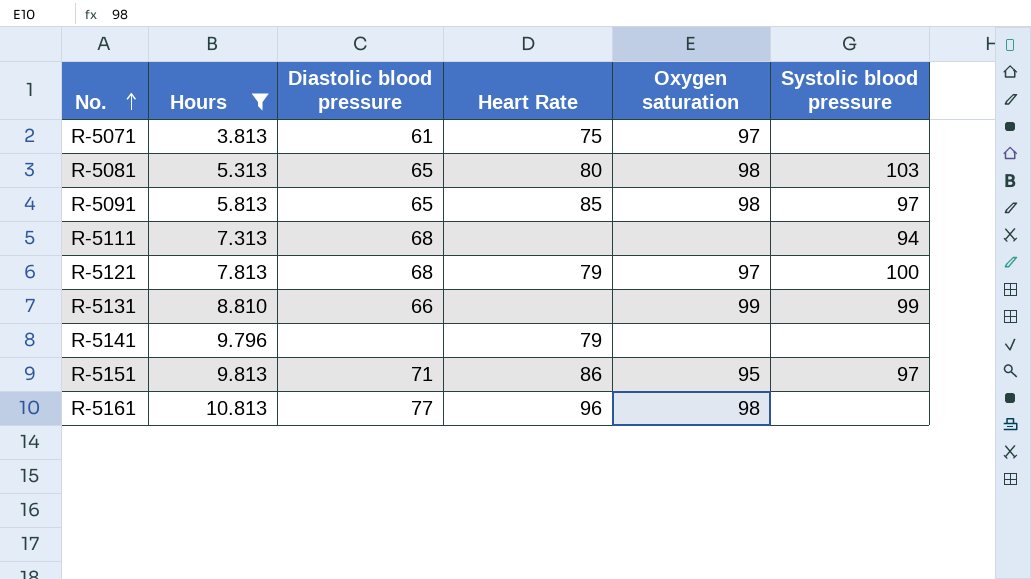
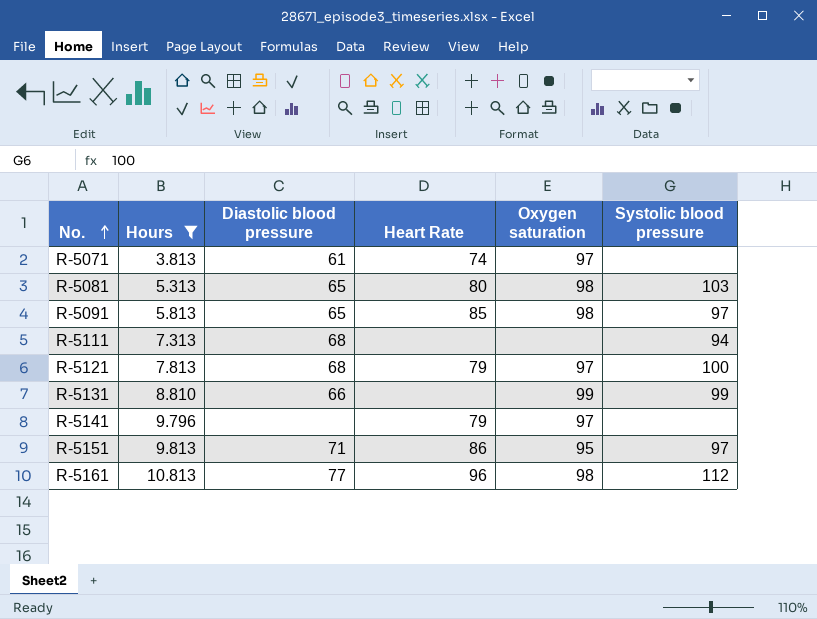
R-5071 | Heart Rate: 75 -> 74
R-5141 | Oxygen saturation: none -> 97
R-5161 | Systolic blood pressure: none -> 112

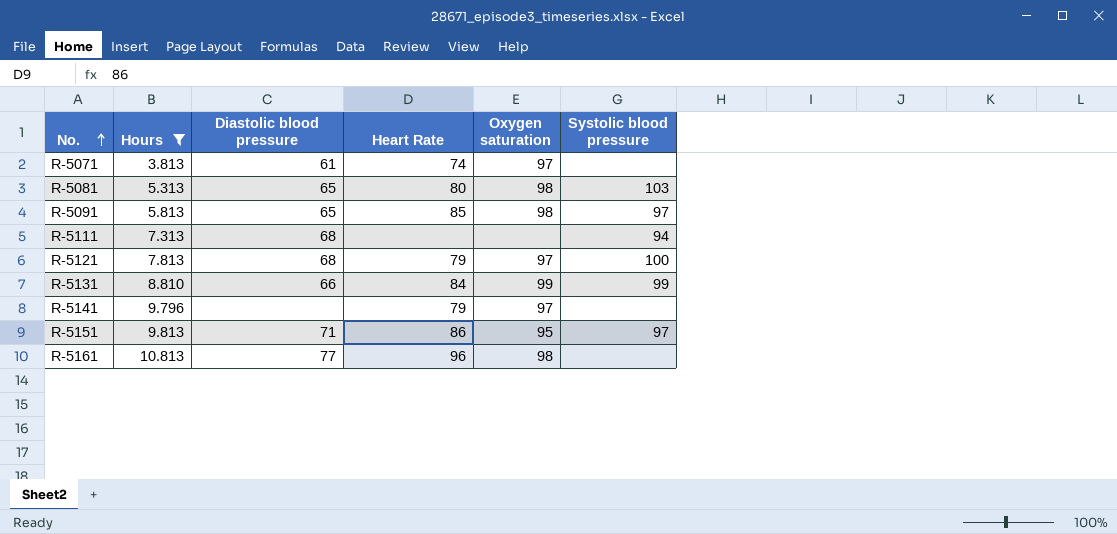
R-5131 | Heart Rate: none -> 84
R-5161 | Systolic blood pressure: 112 -> none

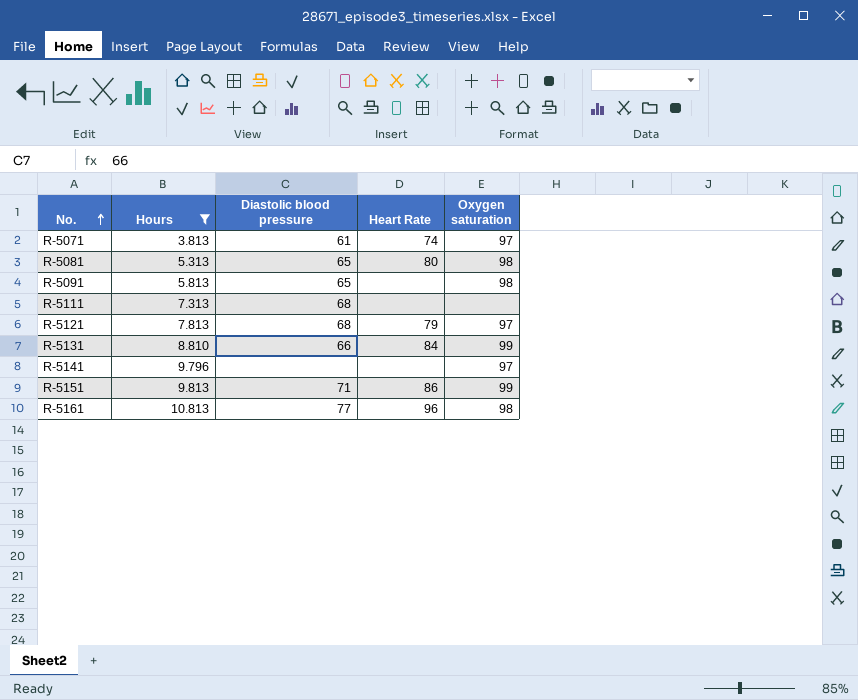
column Systolic blood pressure | position: 6 -> none
R-5091 | Heart Rate: 85 -> none
R-5141 | Heart Rate: 79 -> none
R-5151 | Oxygen saturation: 95 -> 99

